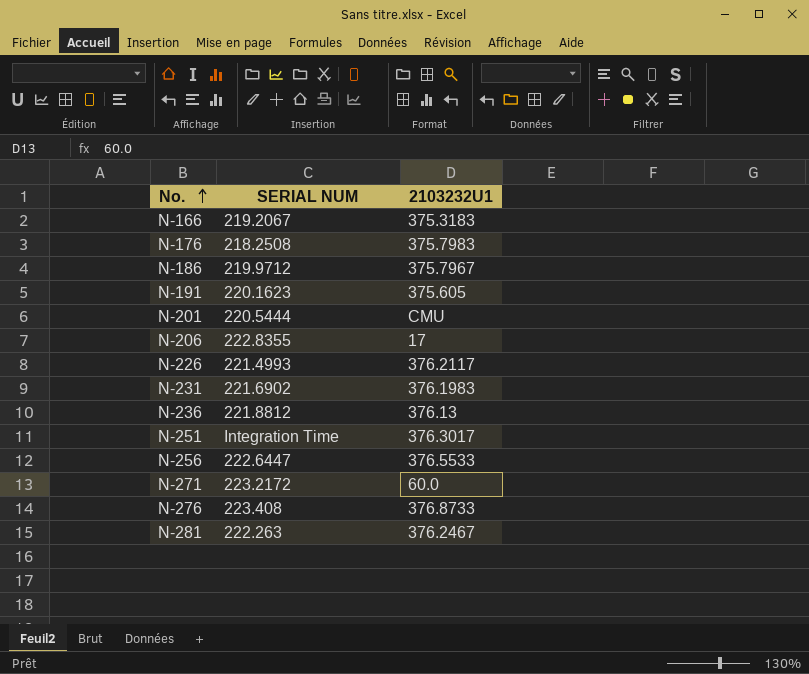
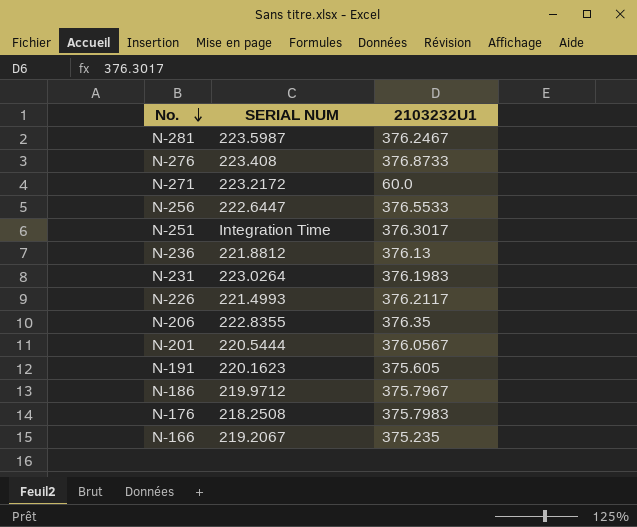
row order: No. ascending -> No. descending
N-281 | SERIAL NUM: 222.263 -> 223.5987
N-231 | SERIAL NUM: 221.6902 -> 223.0264
N-206 | 2103232U1: 17 -> 376.35
N-201 | 2103232U1: CMU -> 376.0567
N-166 | 2103232U1: 375.3183 -> 375.235

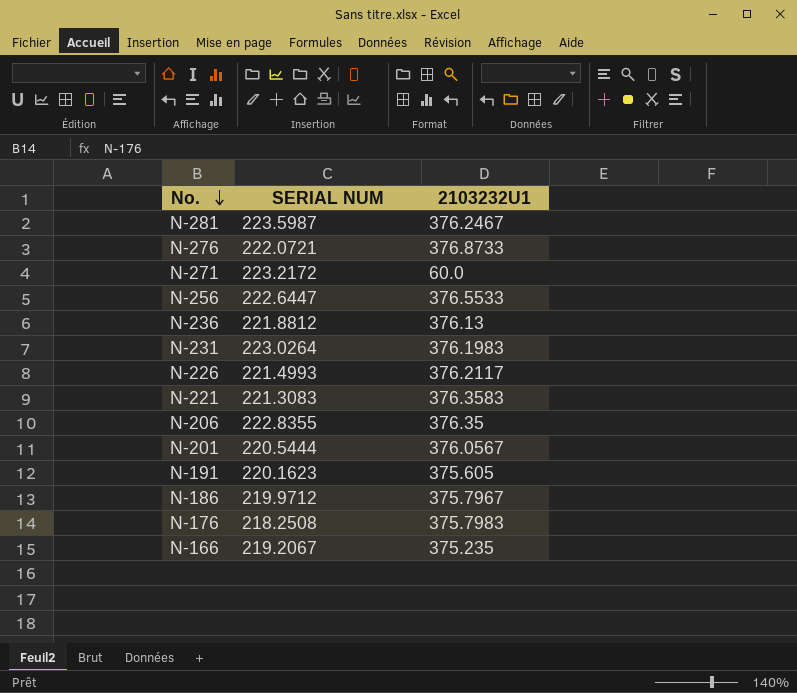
row N-251: Integration Time | 376.3017 -> none
N-276 | SERIAL NUM: 223.408 -> 222.0721
row N-221: none -> 221.3083 | 376.3583

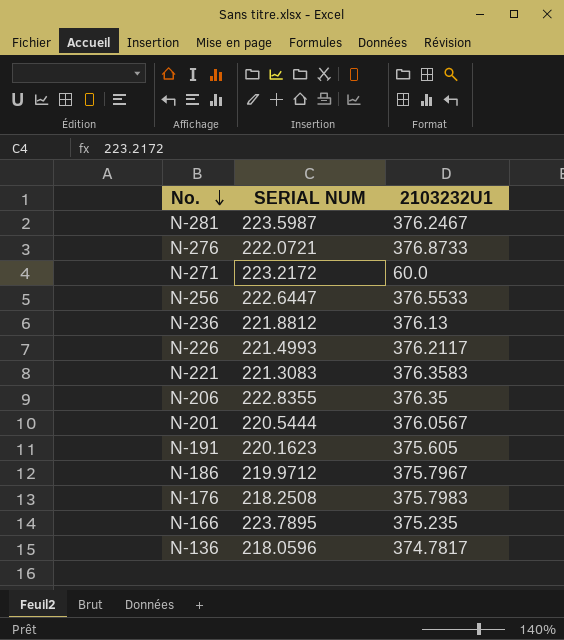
row N-231: 223.0264 | 376.1983 -> none
N-166 | SERIAL NUM: 219.2067 -> 223.7895
row N-136: none -> 218.0596 | 374.7817

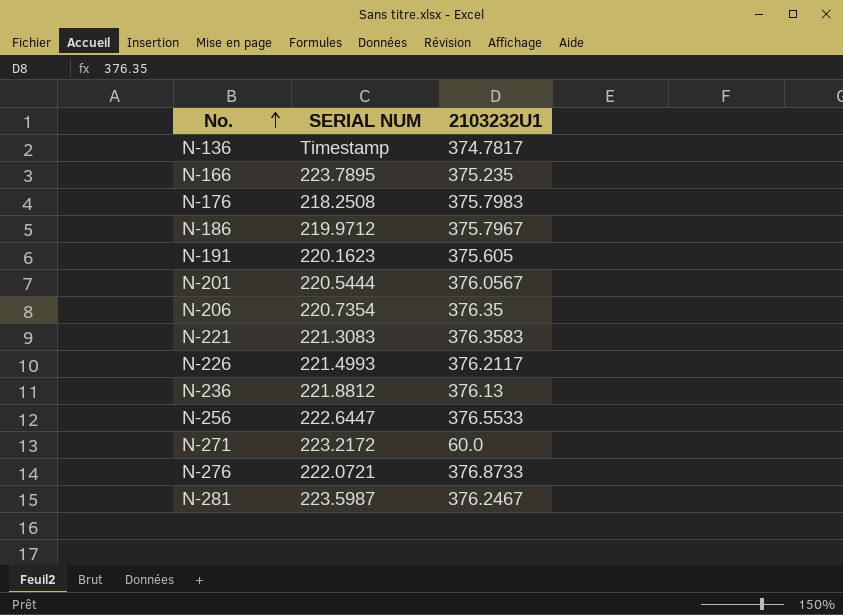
row order: No. descending -> No. ascending
N-136 | SERIAL NUM: 218.0596 -> Timestamp
N-206 | SERIAL NUM: 222.8355 -> 220.7354

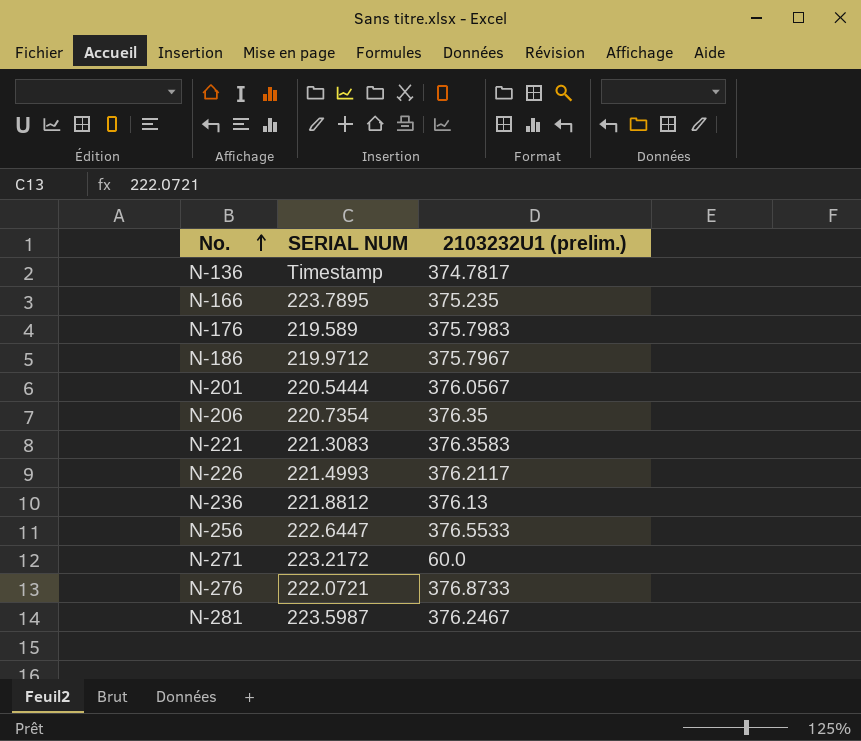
column name: 2103232U1 -> 2103232U1 (prelim.)
row N-191: 220.1623 | 375.605 -> none
N-176 | SERIAL NUM: 218.2508 -> 219.589

